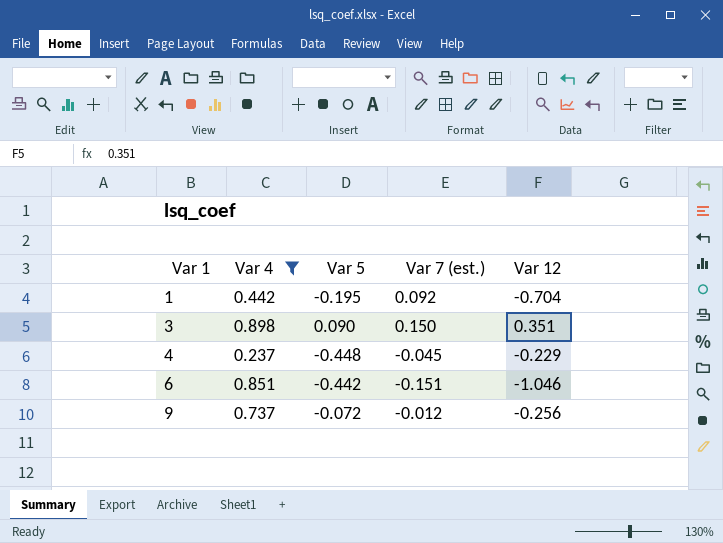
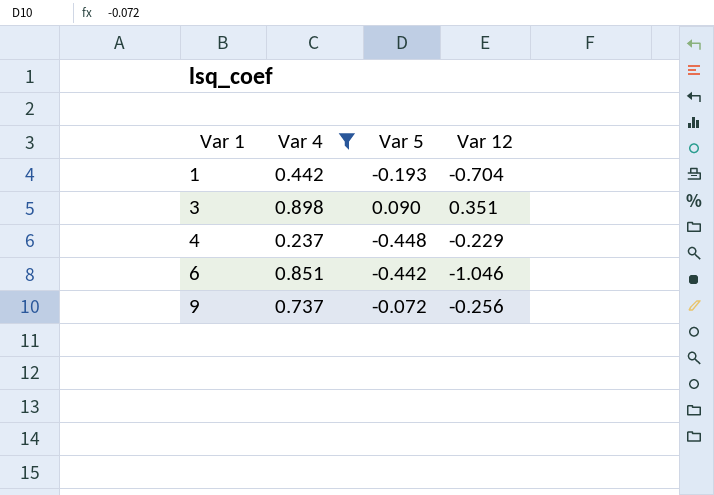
column Var 7 (est.) | position: 4 -> none
1 | Var 5: -0.195 -> -0.193

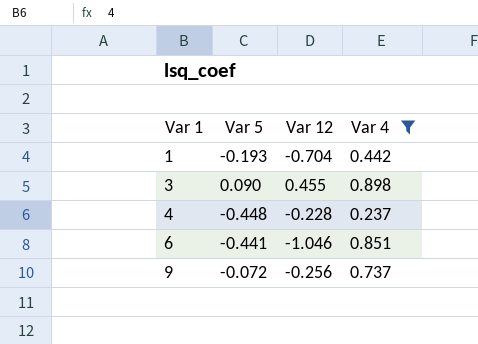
column Var 4 | position: 2 -> 4
3 | Var 12: 0.351 -> 0.455
4 | Var 12: -0.229 -> -0.228
6 | Var 5: -0.442 -> -0.441

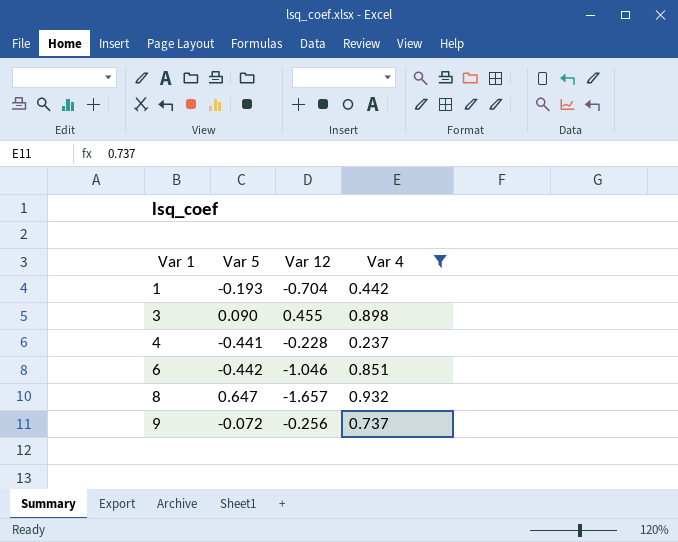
4 | Var 5: -0.448 -> -0.441
6 | Var 5: -0.441 -> -0.442
row 8: none -> 0.647 | -1.657 | 0.932

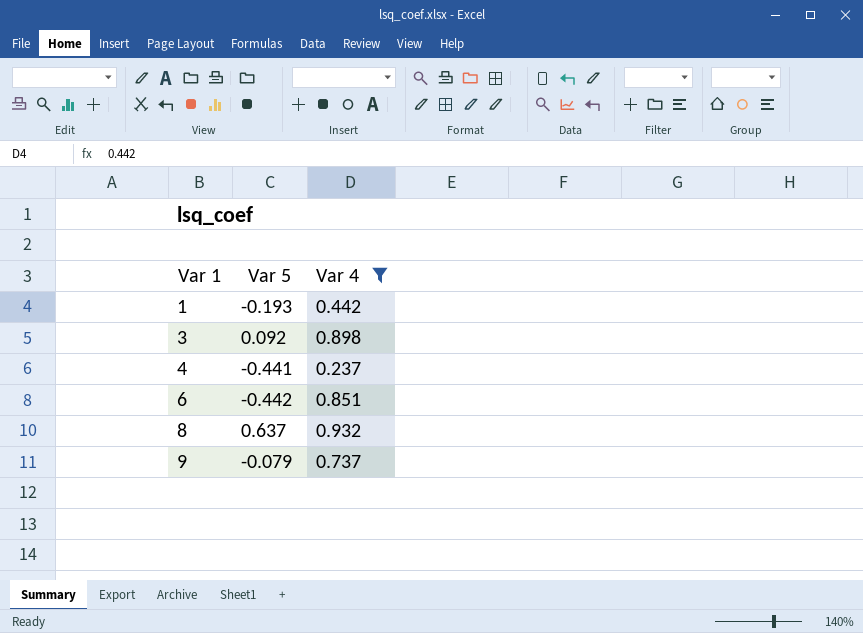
column Var 12 | position: 3 -> none
3 | Var 5: 0.090 -> 0.092
8 | Var 5: 0.647 -> 0.637
9 | Var 5: -0.072 -> -0.079

